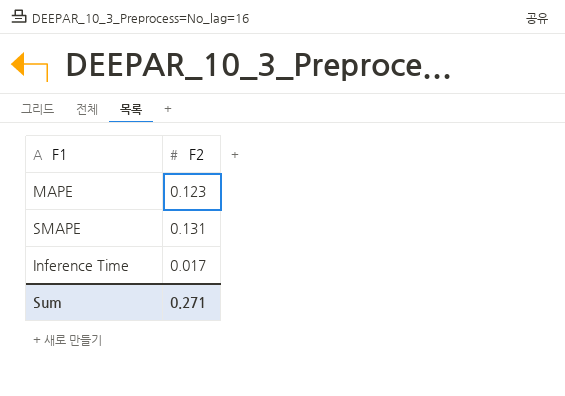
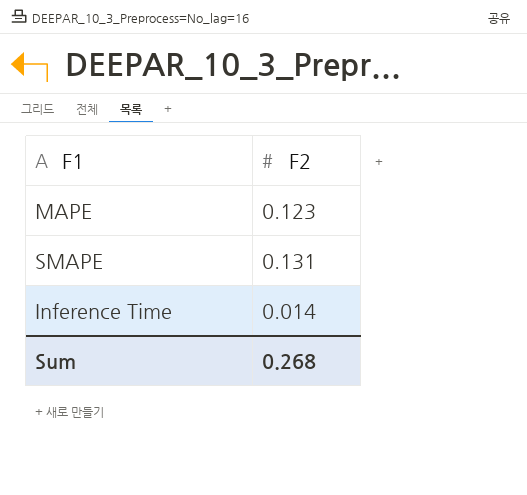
Inference Time | F2: 0.017 -> 0.014
Sum | F2: 0.271 -> 0.268

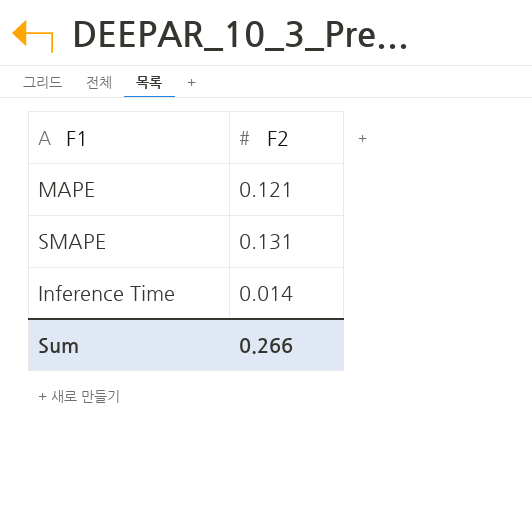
MAPE | F2: 0.123 -> 0.121
Sum | F2: 0.268 -> 0.266

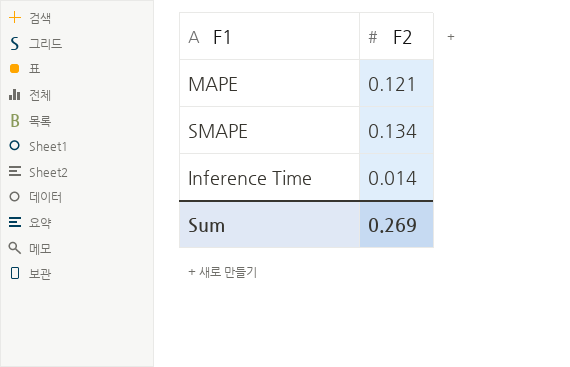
SMAPE | F2: 0.131 -> 0.134
Sum | F2: 0.266 -> 0.269

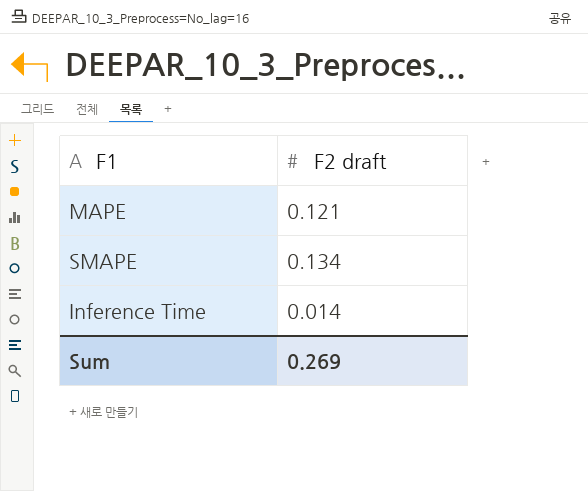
column name: F2 -> F2 draft

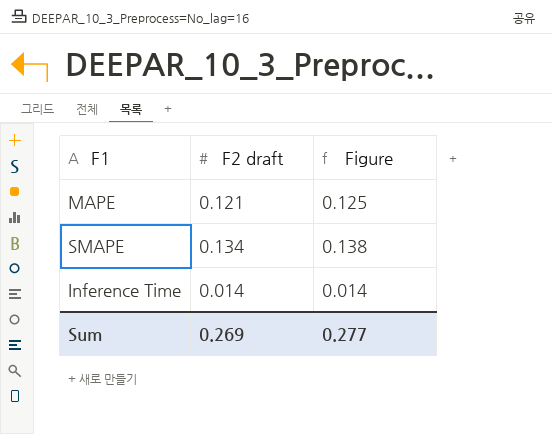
column Figure | formula: none -> [F2 draft] * 1.03

